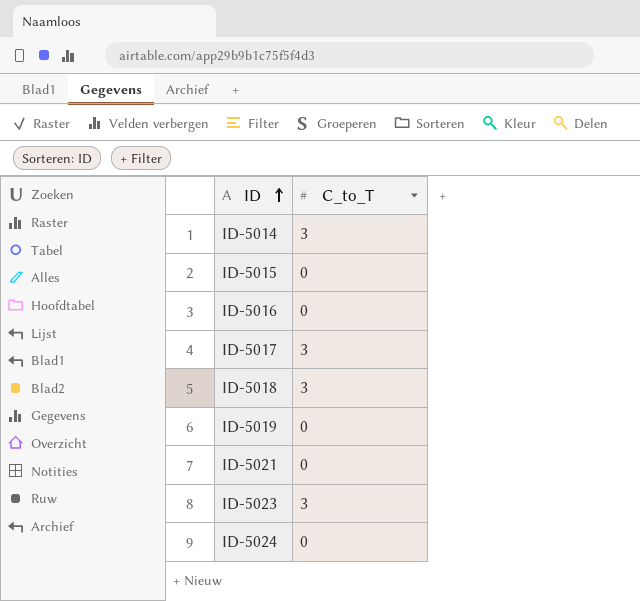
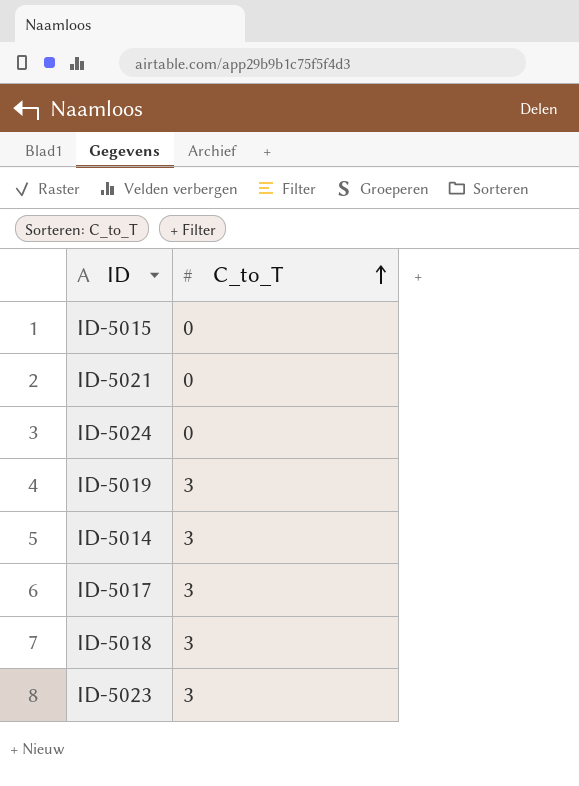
row order: ID ascending -> C_to_T ascending
row ID-5016: 0 -> none
ID-5019 | C_to_T: 0 -> 3

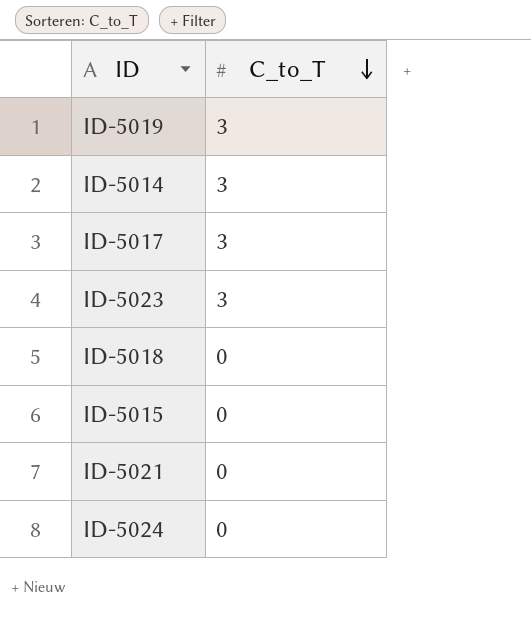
row order: C_to_T ascending -> C_to_T descending
ID-5018 | C_to_T: 3 -> 0

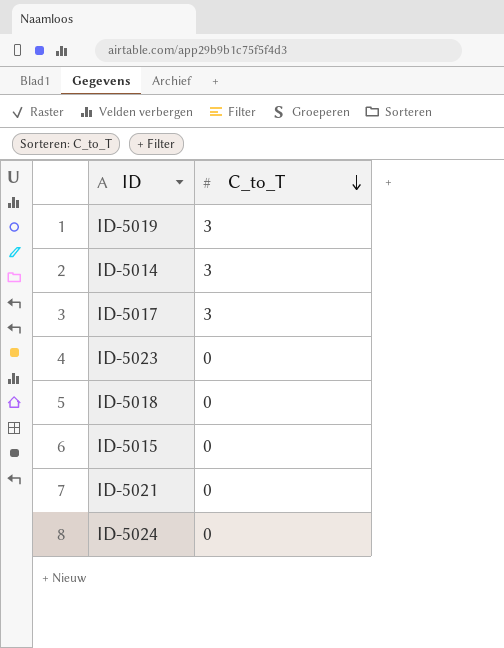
ID-5023 | C_to_T: 3 -> 0

